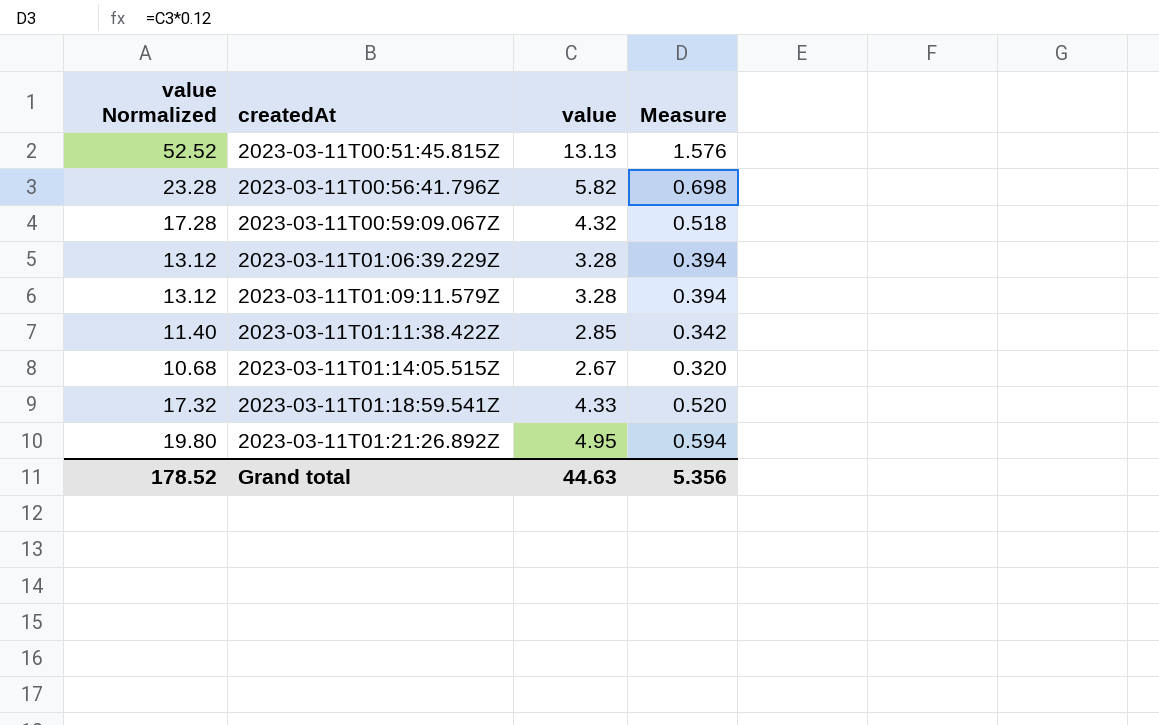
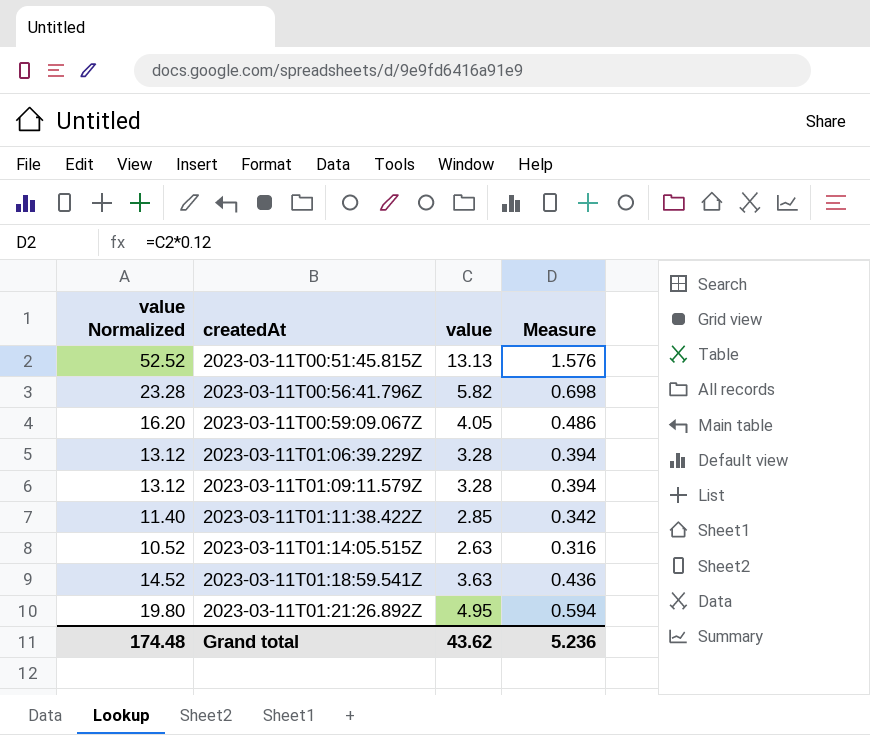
2023-03-11T00:59:09.067Z | value Normalized: 17.28 -> 16.20
2023-03-11T00:59:09.067Z | value: 4.32 -> 4.05
2023-03-11T00:59:09.067Z | Measure: 0.518 -> 0.486
2023-03-11T01:14:05.515Z | value Normalized: 10.68 -> 10.52
2023-03-11T01:14:05.515Z | value: 2.67 -> 2.63
2023-03-11T01:14:05.515Z | Measure: 0.320 -> 0.316
2023-03-11T01:18:59.541Z | value Normalized: 17.32 -> 14.52
2023-03-11T01:18:59.541Z | value: 4.33 -> 3.63
2023-03-11T01:18:59.541Z | Measure: 0.520 -> 0.436
Grand total | value Normalized: 178.52 -> 174.48
Grand total | value: 44.63 -> 43.62
Grand total | Measure: 5.356 -> 5.236

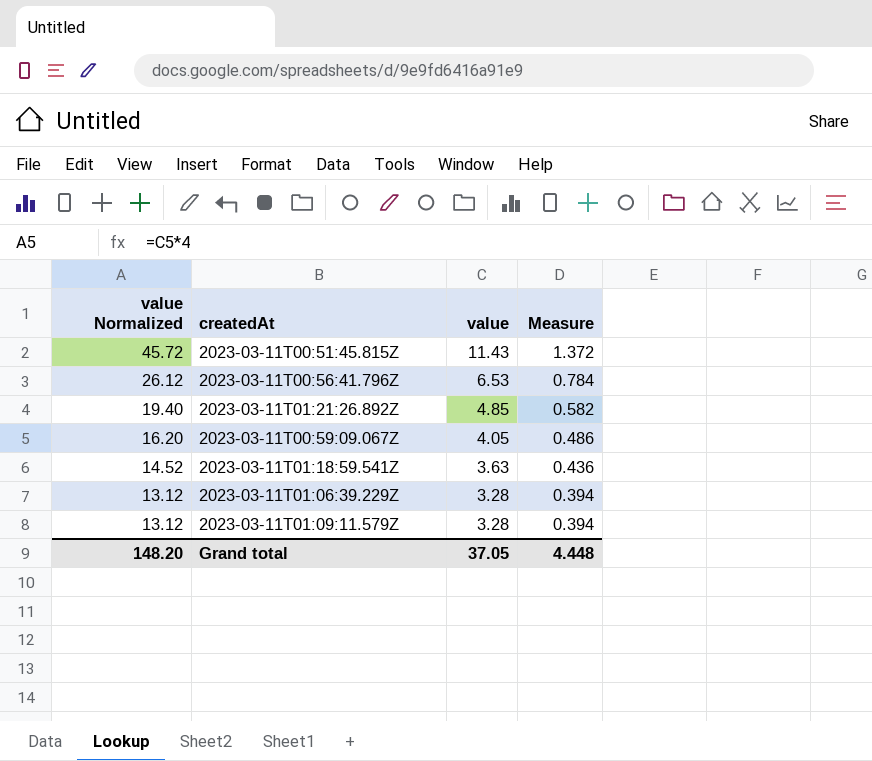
row order: createdAt ascending -> value Normalized descending
row 2023-03-11T01:11:38.422Z: 11.40 | 2.85 | 0.342 -> none
row 2023-03-11T01:14:05.515Z: 10.52 | 2.63 | 0.316 -> none
2023-03-11T00:51:45.815Z | value Normalized: 52.52 -> 45.72
2023-03-11T00:51:45.815Z | value: 13.13 -> 11.43
2023-03-11T00:51:45.815Z | Measure: 1.576 -> 1.372
2023-03-11T00:56:41.796Z | value Normalized: 23.28 -> 26.12
2023-03-11T00:56:41.796Z | value: 5.82 -> 6.53
2023-03-11T00:56:41.796Z | Measure: 0.698 -> 0.784
2023-03-11T01:21:26.892Z | value Normalized: 19.80 -> 19.40
2023-03-11T01:21:26.892Z | value: 4.95 -> 4.85
2023-03-11T01:21:26.892Z | Measure: 0.594 -> 0.582
Grand total | value Normalized: 174.48 -> 148.20
Grand total | value: 43.62 -> 37.05
Grand total | Measure: 5.236 -> 4.448

